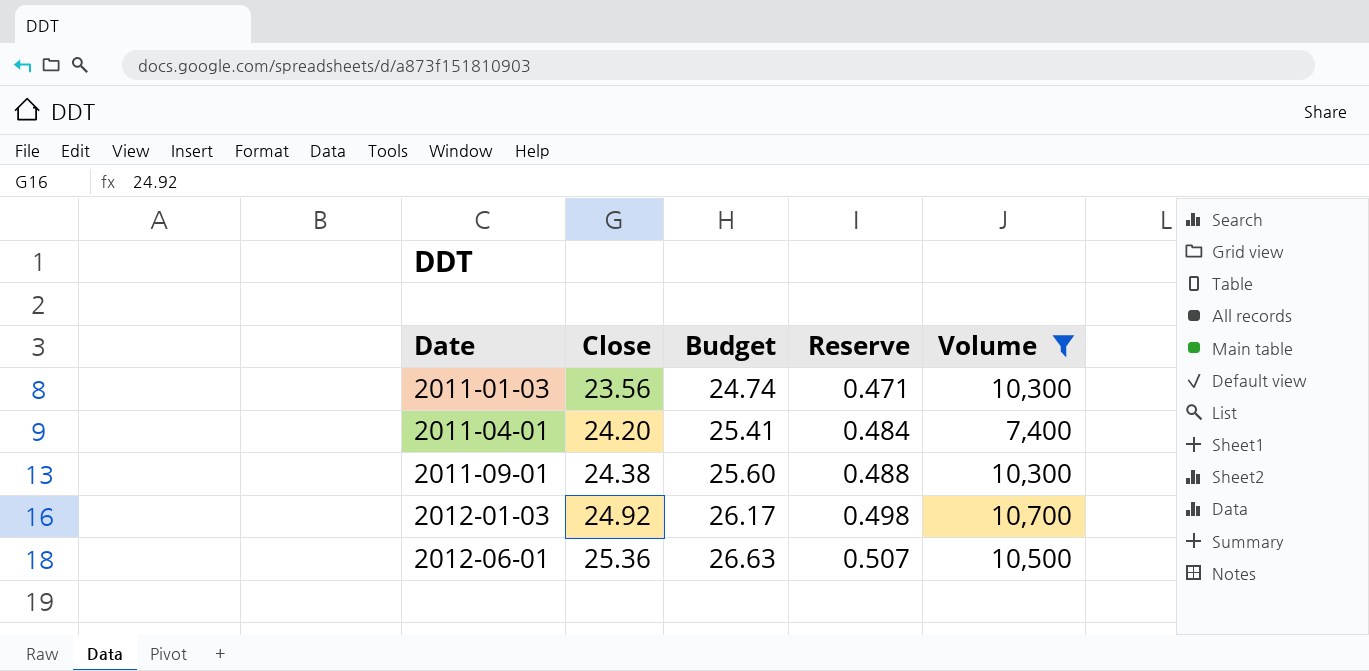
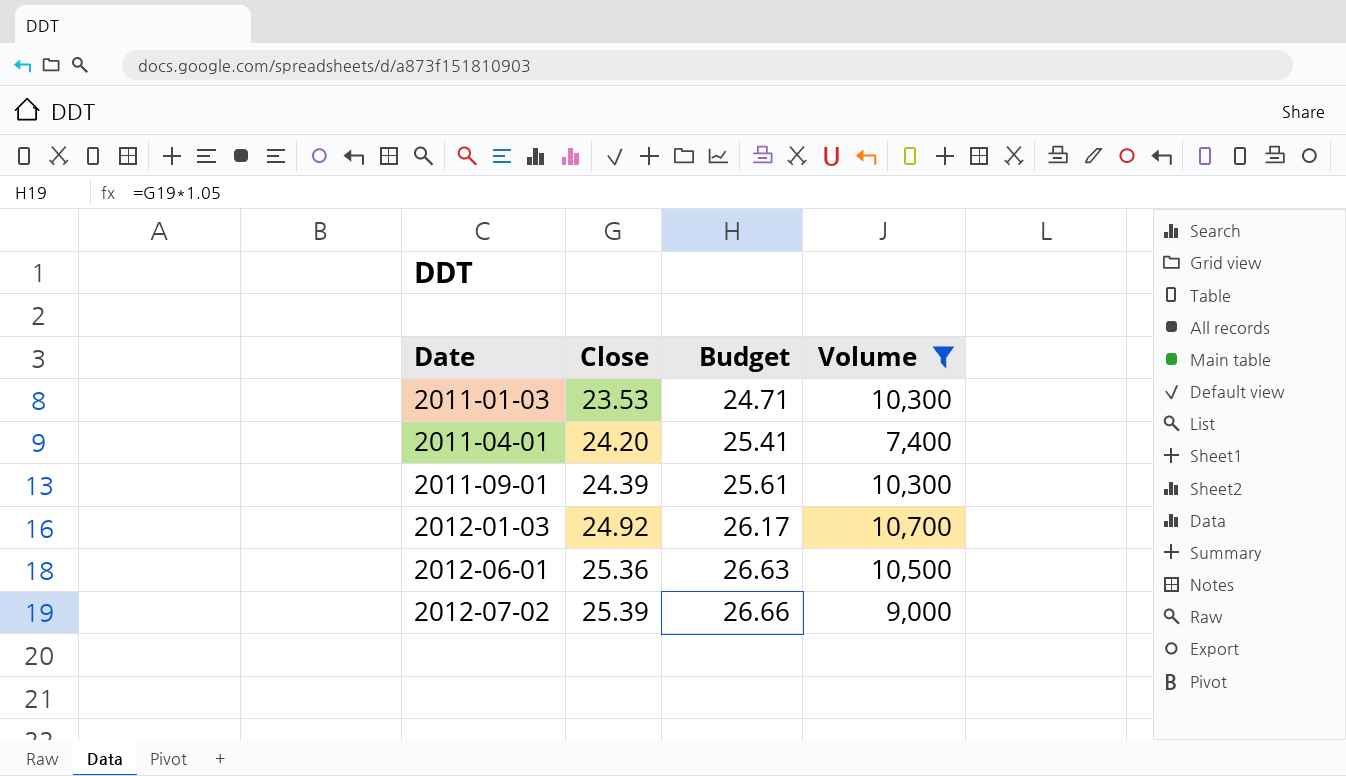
column Reserve | formula: [Close] * 0.02 -> none
2011-01-03 | Close: 23.56 -> 23.53
2011-01-03 | Budget: 24.74 -> 24.71
2011-09-01 | Close: 24.38 -> 24.39
2011-09-01 | Budget: 25.60 -> 25.61
row 2012-07-02: none -> 25.39 | 26.66 | 9,000

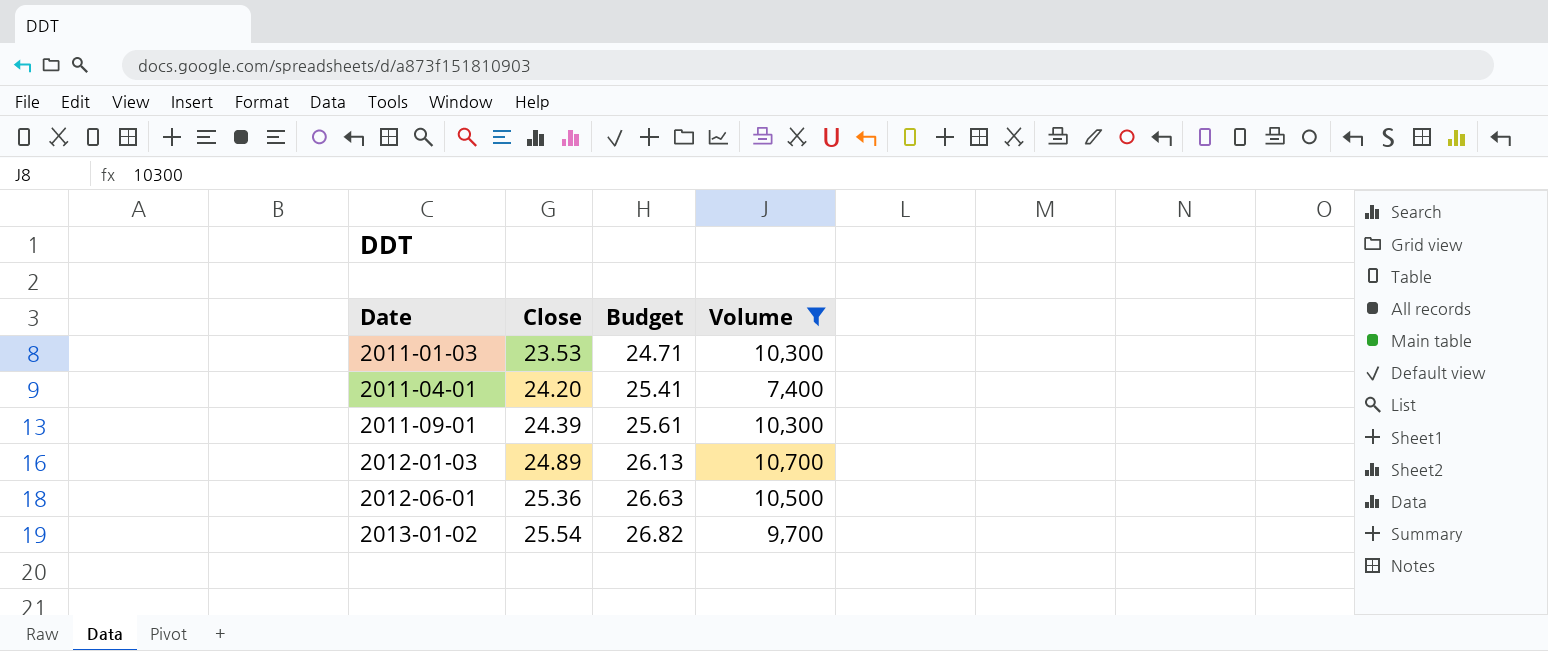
row 2012-07-02: 25.39 | 26.66 | 9,000 -> none
2012-01-03 | Close: 24.92 -> 24.89
2012-01-03 | Budget: 26.17 -> 26.13
row 2013-01-02: none -> 25.54 | 26.82 | 9,700

